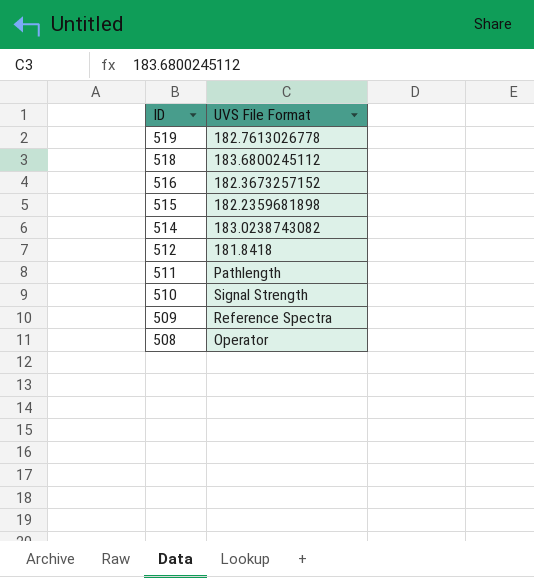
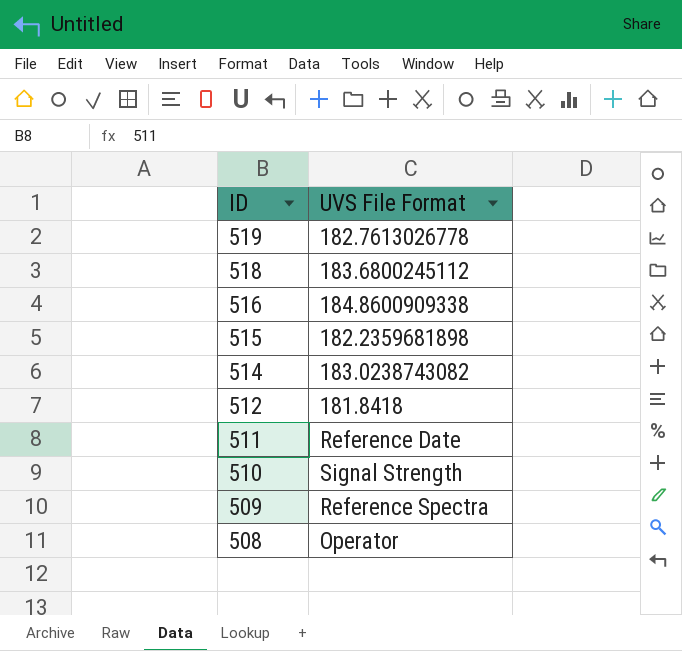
516 | UVS File Format: 182.3673257152 -> 184.8600909338
511 | UVS File Format: Pathlength -> Reference Date

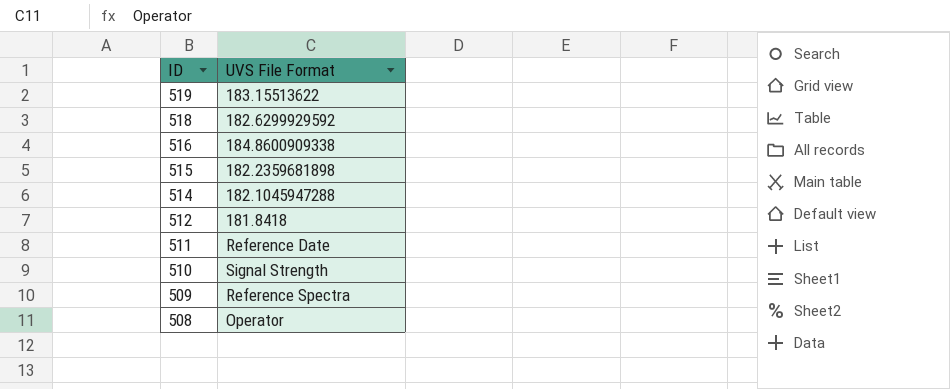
519 | UVS File Format: 182.7613026778 -> 183.15513622
518 | UVS File Format: 183.6800245112 -> 182.6299929592
514 | UVS File Format: 183.0238743082 -> 182.1045947288

